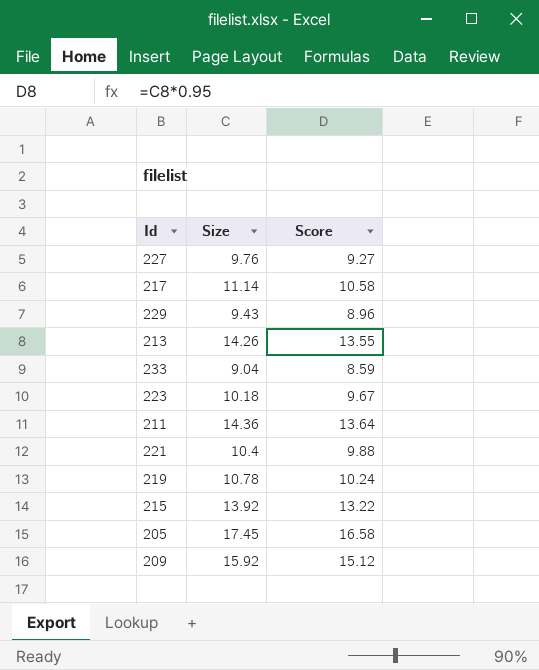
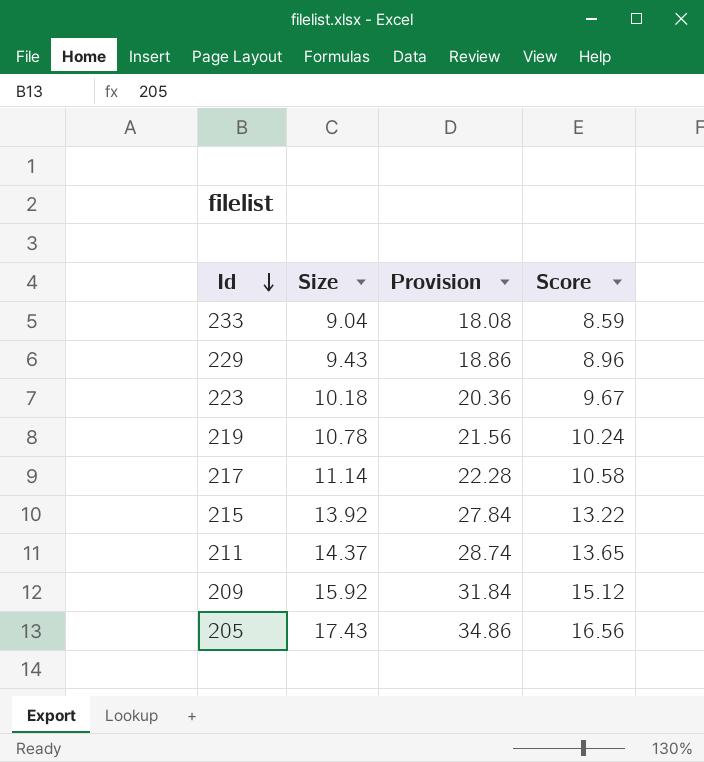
row order: none -> Id descending
column Provision | formula: none -> [Size] * 2
row 227: 9.76 | 9.27 -> none
row 213: 14.26 | 13.55 -> none
row 221: 10.4 | 9.88 -> none
211 | Size: 14.36 -> 14.37
211 | Score: 13.64 -> 13.65
205 | Size: 17.45 -> 17.43
205 | Score: 16.58 -> 16.56

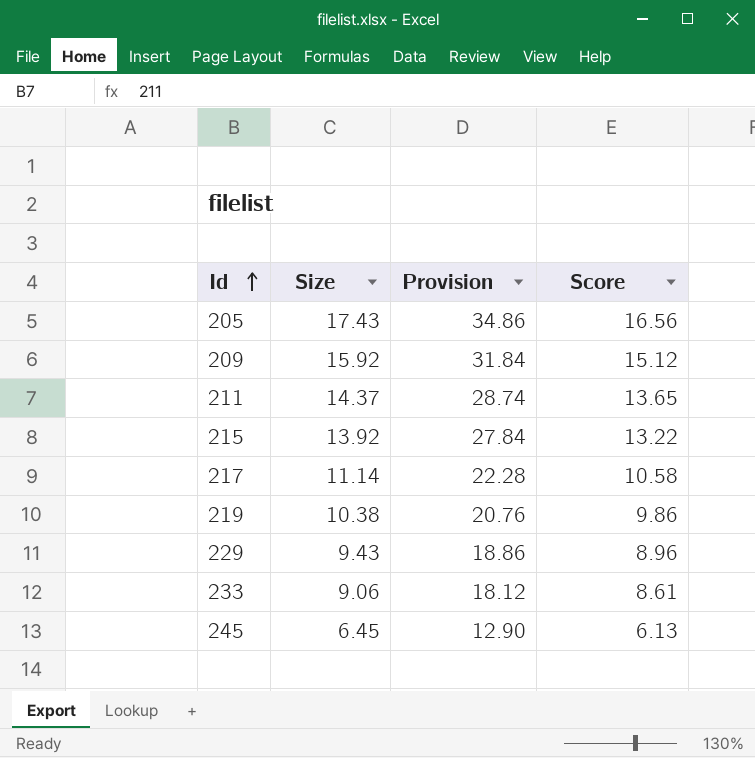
row order: Id descending -> Id ascending
row 223: 10.18 | 20.36 | 9.67 -> none
219 | Size: 10.78 -> 10.38
219 | Provision: 21.56 -> 20.76
219 | Score: 10.24 -> 9.86
233 | Size: 9.04 -> 9.06
233 | Provision: 18.08 -> 18.12
233 | Score: 8.59 -> 8.61
row 245: none -> 6.45 | 12.90 | 6.13

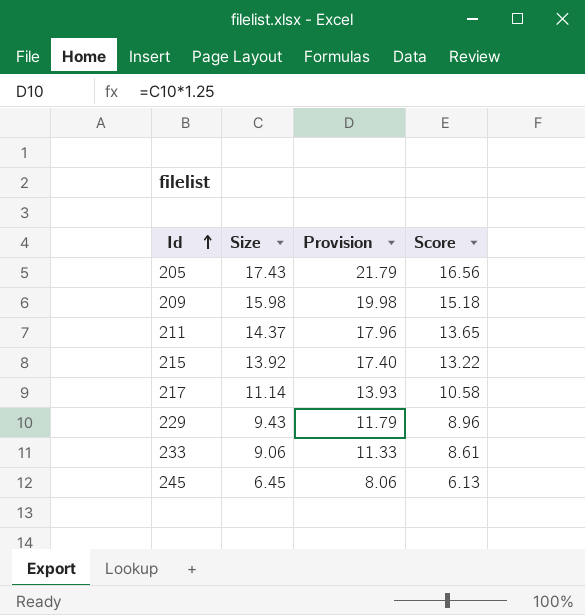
column Provision | formula: [Size] * 2 -> [Size] * 1.25
row 219: 10.38 | 20.76 | 9.86 -> none
209 | Size: 15.92 -> 15.98
209 | Score: 15.12 -> 15.18

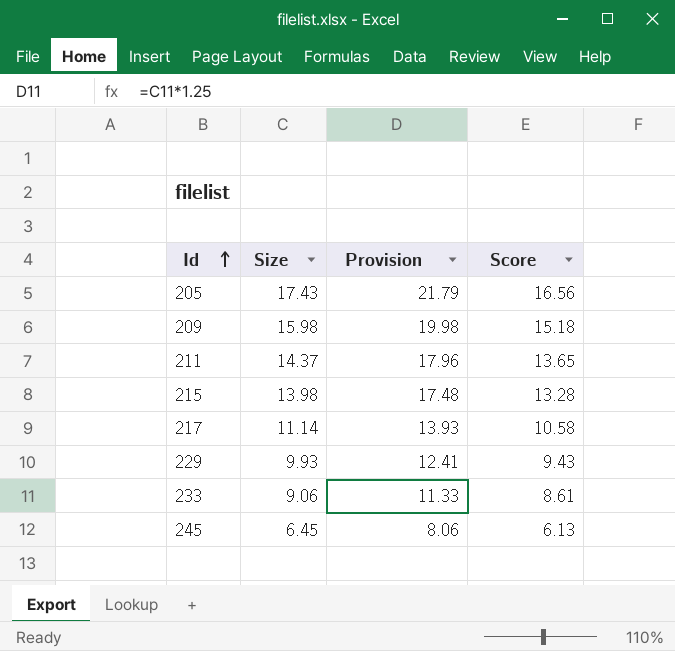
215 | Size: 13.92 -> 13.98
215 | Provision: 17.40 -> 17.48
215 | Score: 13.22 -> 13.28
229 | Size: 9.43 -> 9.93
229 | Provision: 11.79 -> 12.41
229 | Score: 8.96 -> 9.43

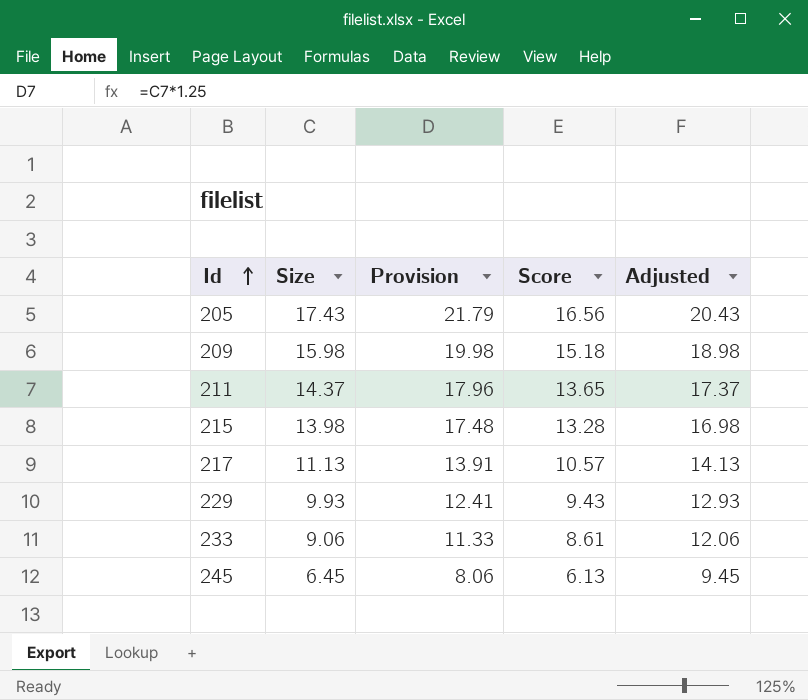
column Adjusted | formula: none -> [Size] + 3
217 | Size: 11.14 -> 11.13
217 | Provision: 13.93 -> 13.91
217 | Score: 10.58 -> 10.57

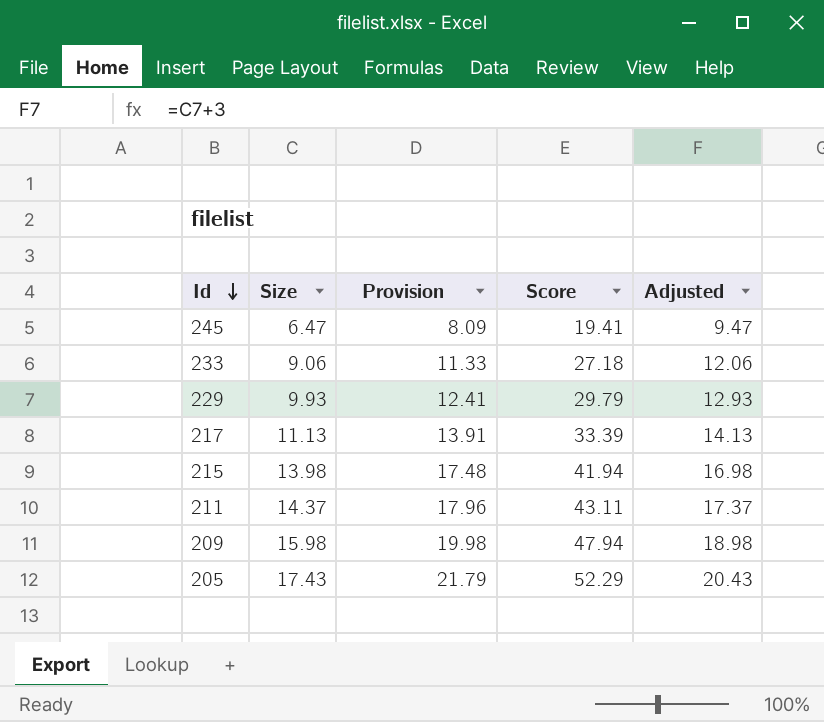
row order: Id ascending -> Id descending
column Score | formula: [Size] * 0.95 -> [Size] * 3
245 | Size: 6.45 -> 6.47
245 | Provision: 8.06 -> 8.09
245 | Adjusted: 9.45 -> 9.47

